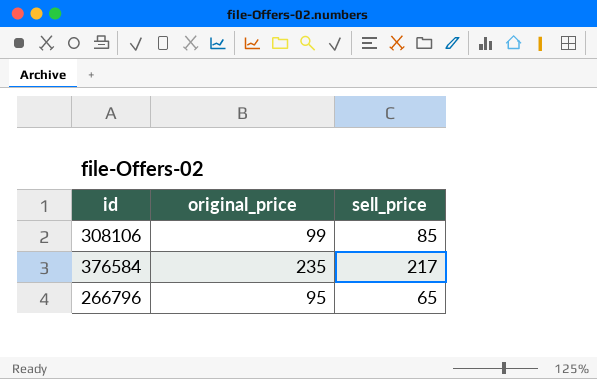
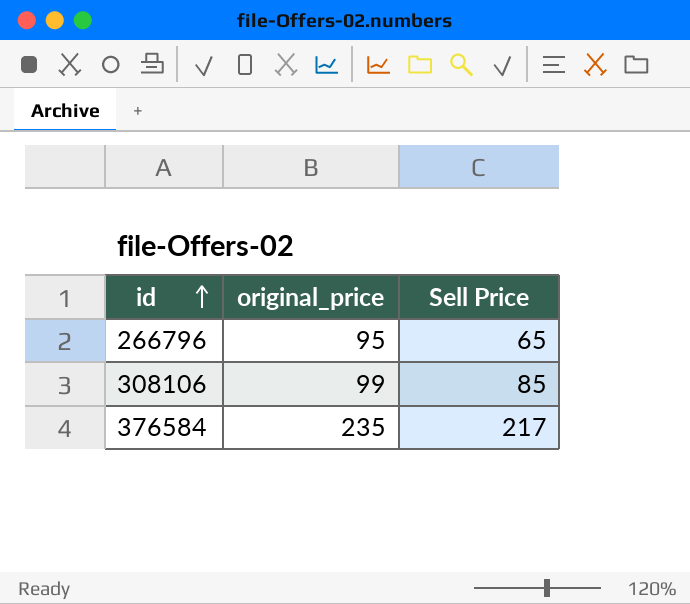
row order: none -> id ascending
column name: sell_price -> Sell Price

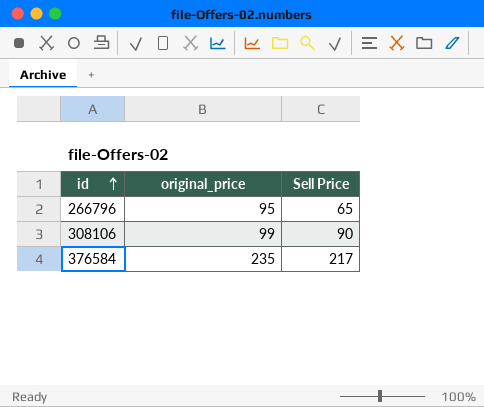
308106 | Sell Price: 85 -> 90

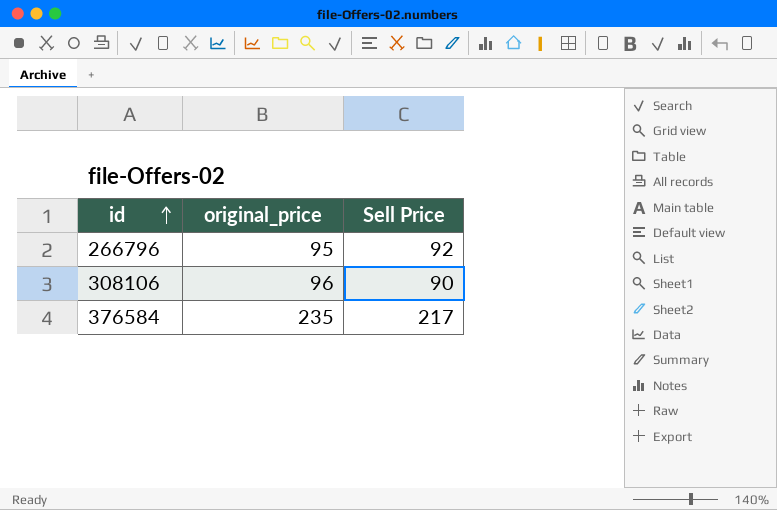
266796 | Sell Price: 65 -> 92
308106 | original_price: 99 -> 96

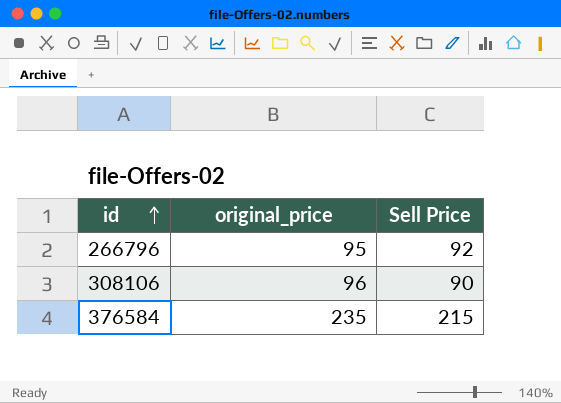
376584 | Sell Price: 217 -> 215

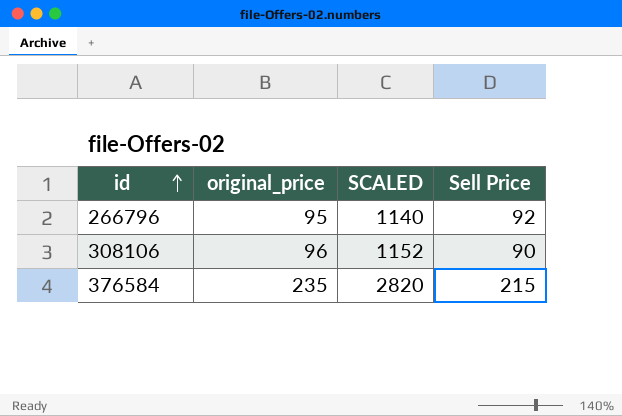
column SCALED | formula: none -> [original_price] * 12

